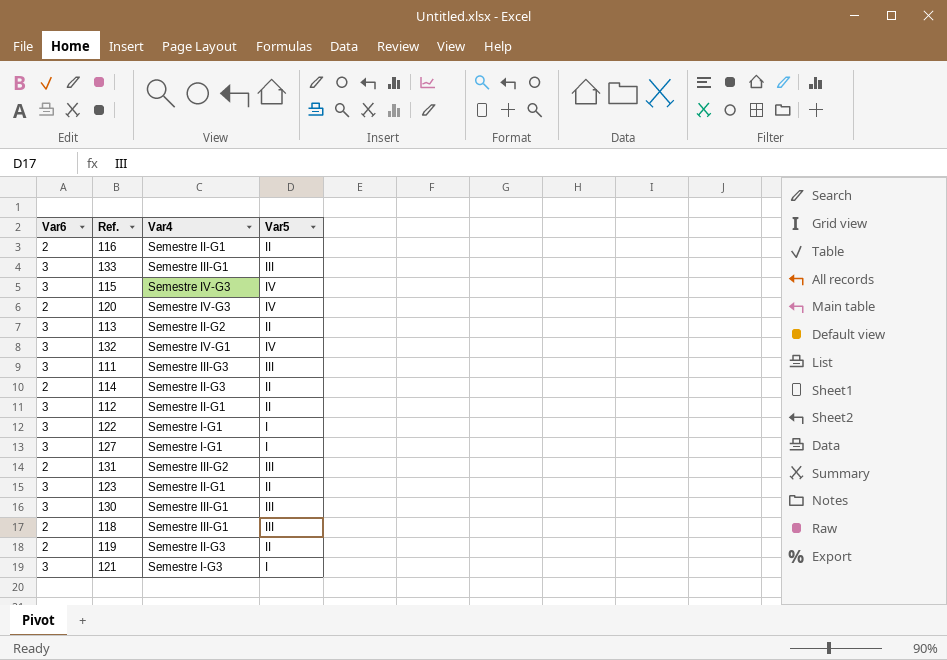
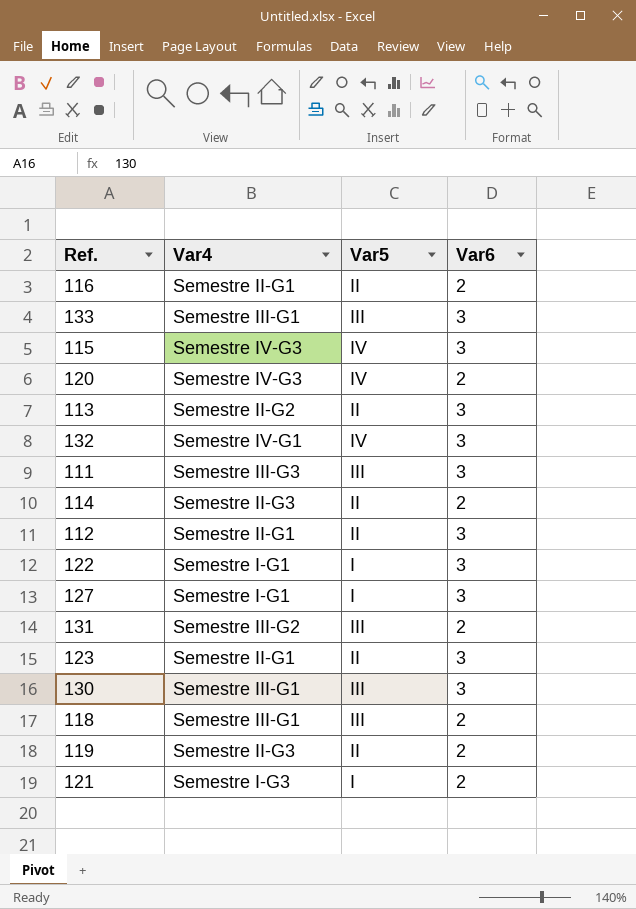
column Var6 | position: 1 -> 4
121 | Var6: 3 -> 2

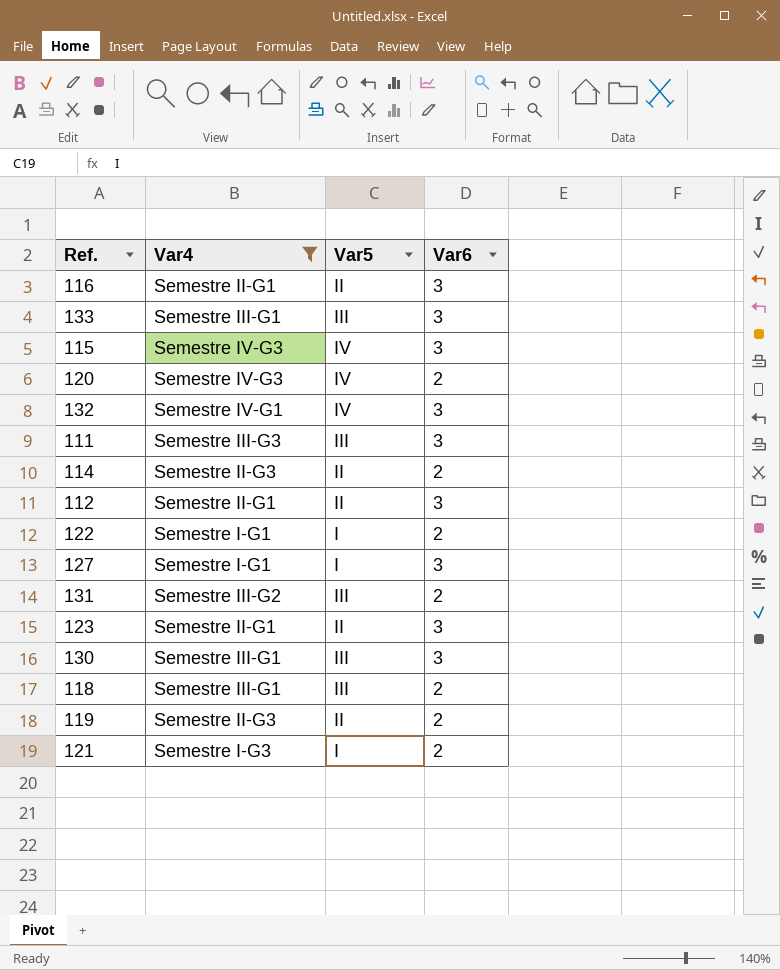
filter: none -> Var4 != Semestre II-G2
116 | Var6: 2 -> 3
122 | Var6: 3 -> 2

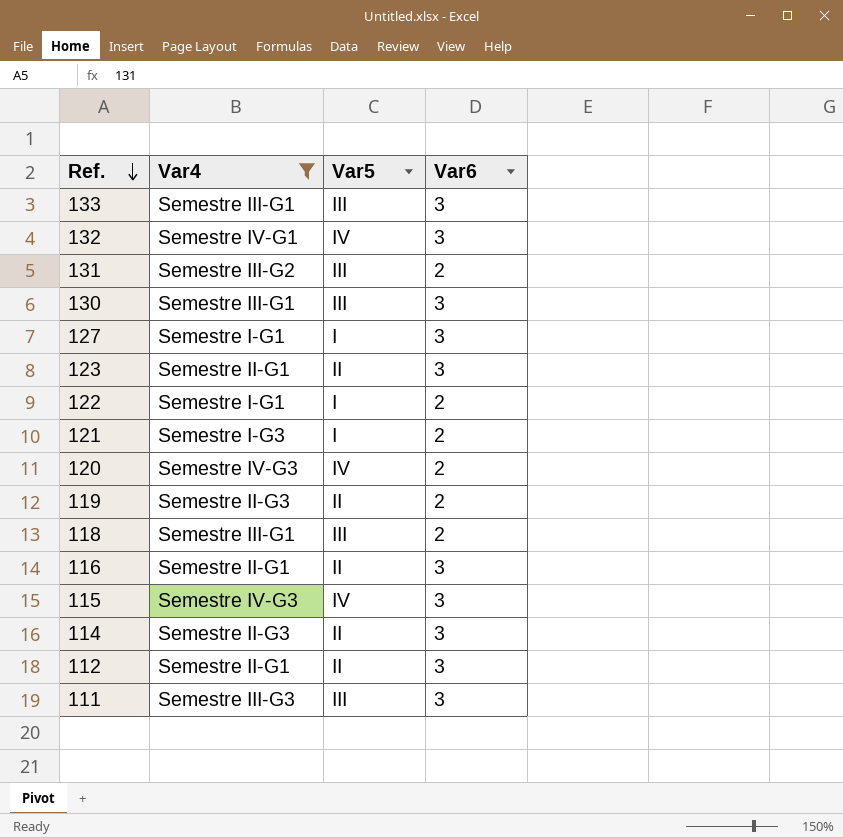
row order: none -> Ref. descending
114 | Var6: 2 -> 3

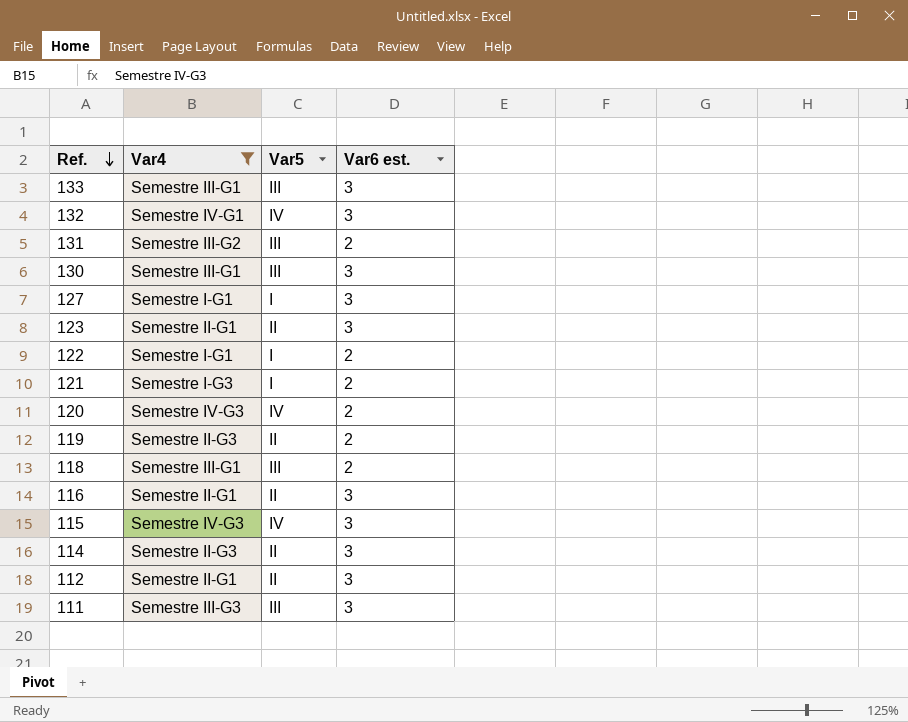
column name: Var6 -> Var6 est.

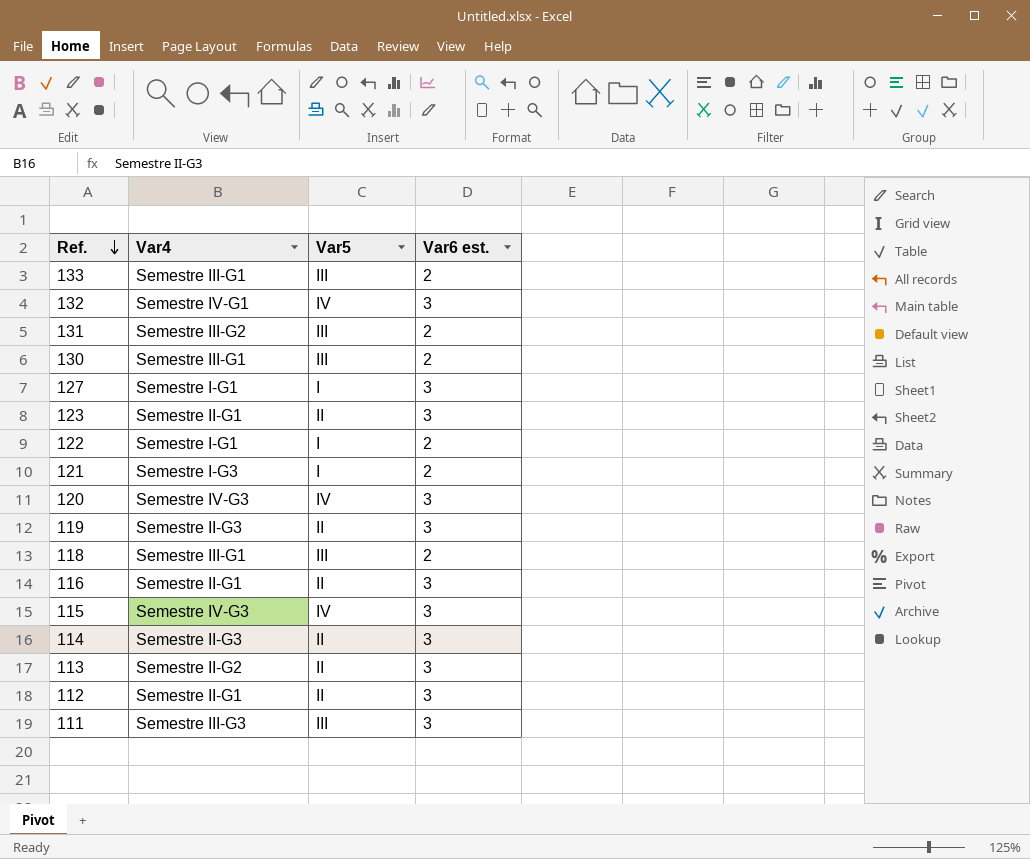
filter: Var4 != Semestre II-G2 -> none
133 | Var6 est.: 3 -> 2
130 | Var6 est.: 3 -> 2
120 | Var6 est.: 2 -> 3
119 | Var6 est.: 2 -> 3

